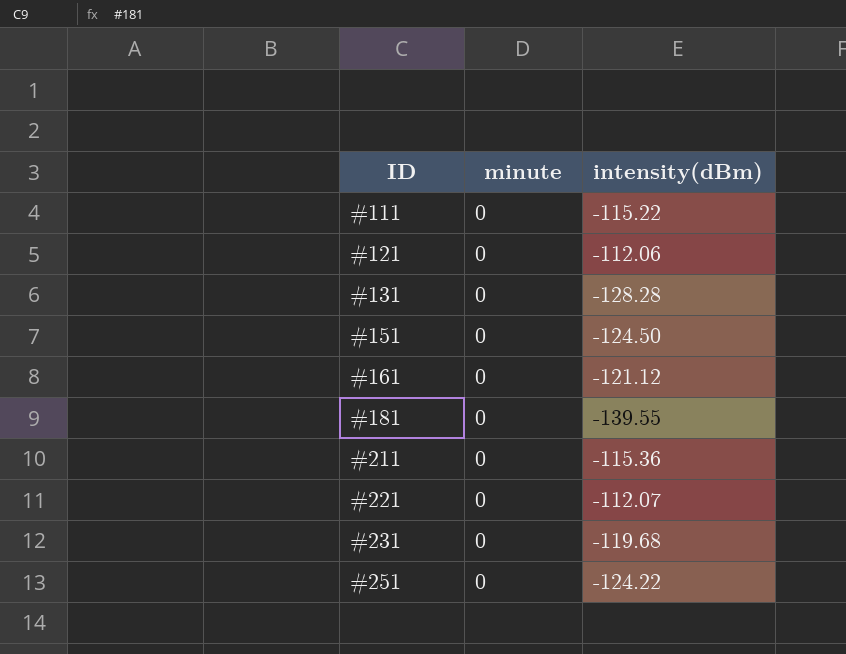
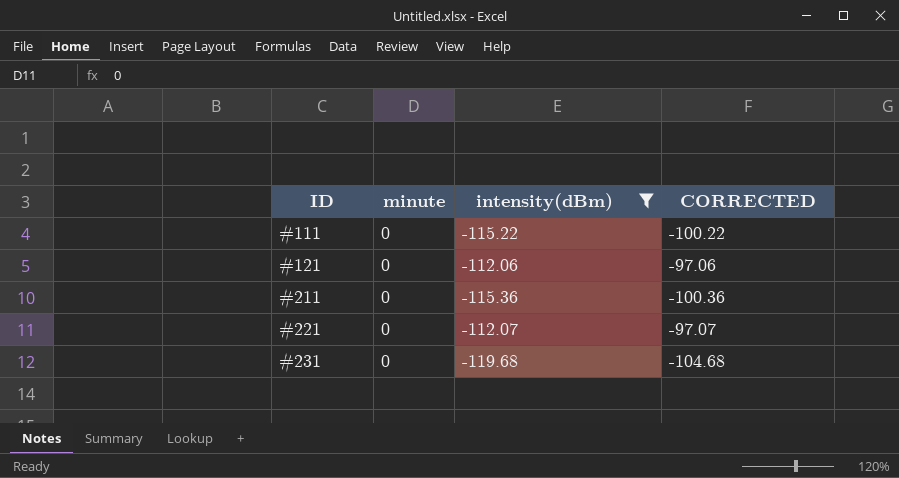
filter: none -> intensity(dBm) >= -119.68
column CORRECTED | formula: none -> [intensity(dBm)] + 15

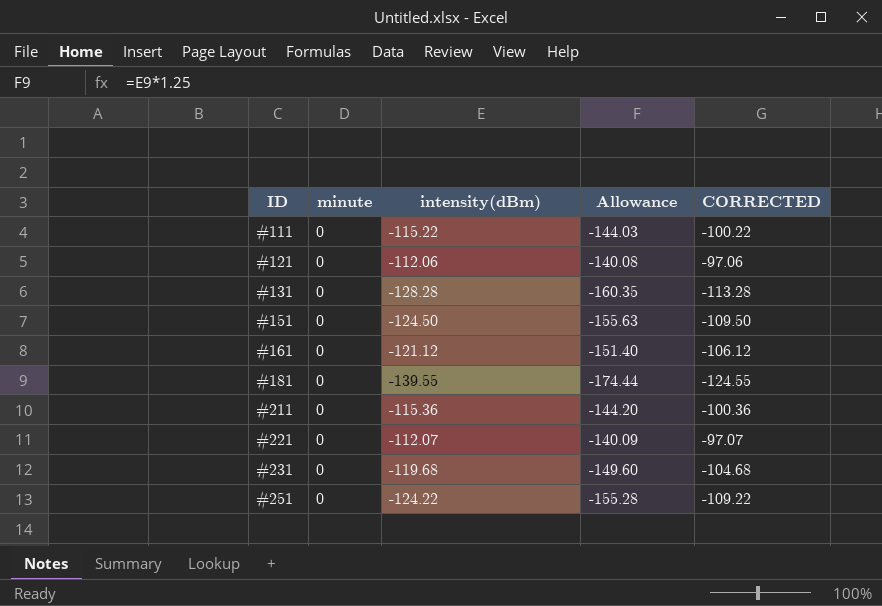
filter: intensity(dBm) >= -119.68 -> none
column Allowance | formula: none -> [intensity(dBm)] * 1.25

